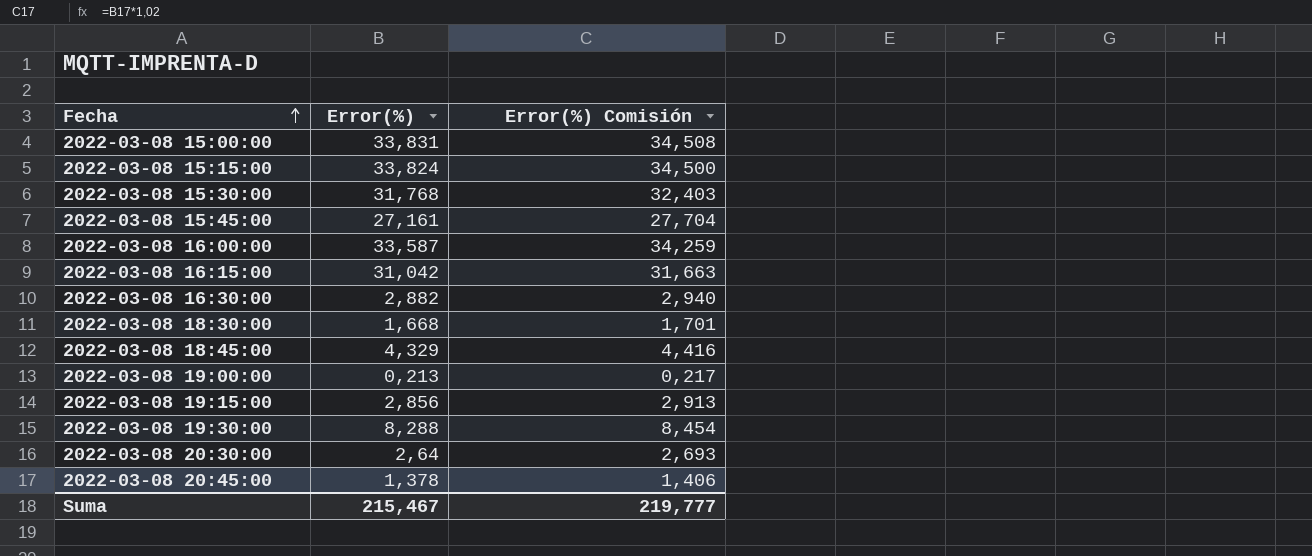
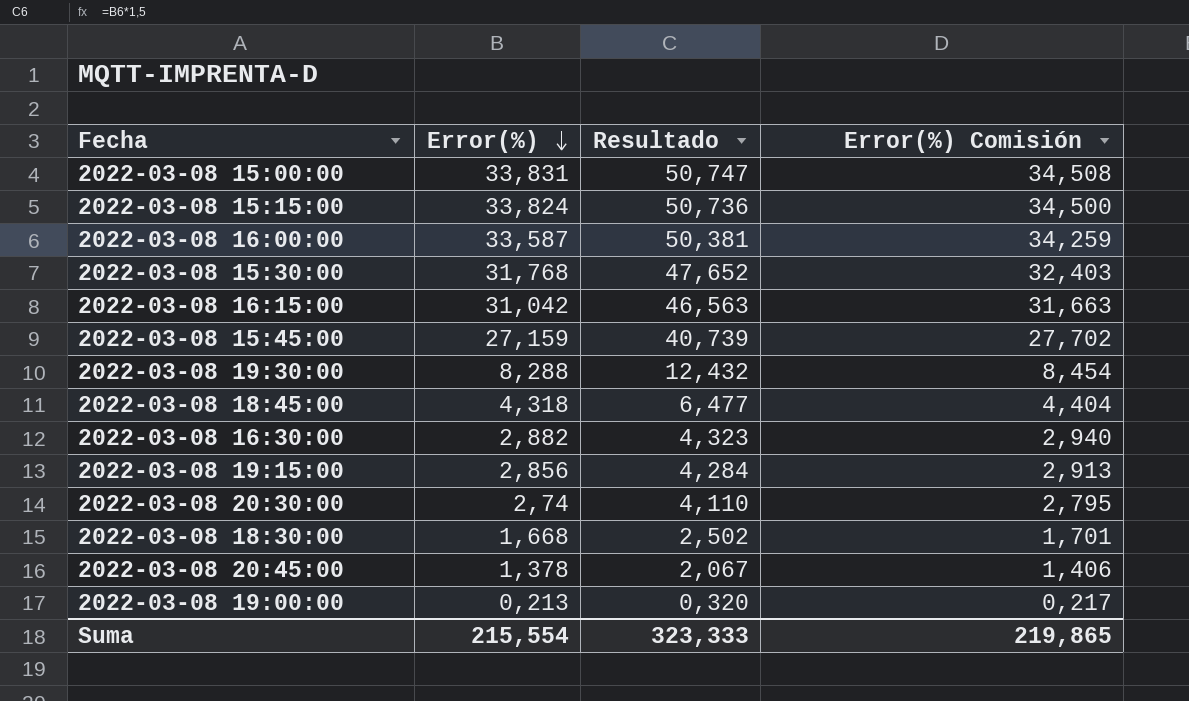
row order: Fecha ascending -> Error(%) descending
column Resultado | formula: none -> [Error(%)] * 1,5
2022-03-08 15:45:00 | Error(%): 27,161 -> 27,159
2022-03-08 15:45:00 | Error(%) Comisión: 27,704 -> 27,702
2022-03-08 18:45:00 | Error(%): 4,329 -> 4,318
2022-03-08 18:45:00 | Error(%) Comisión: 4,416 -> 4,404
2022-03-08 20:30:00 | Error(%): 2,64 -> 2,74
2022-03-08 20:30:00 | Error(%) Comisión: 2,693 -> 2,795
Suma | Error(%): 215,467 -> 215,554
Suma | Error(%) Comisión: 219,777 -> 219,865

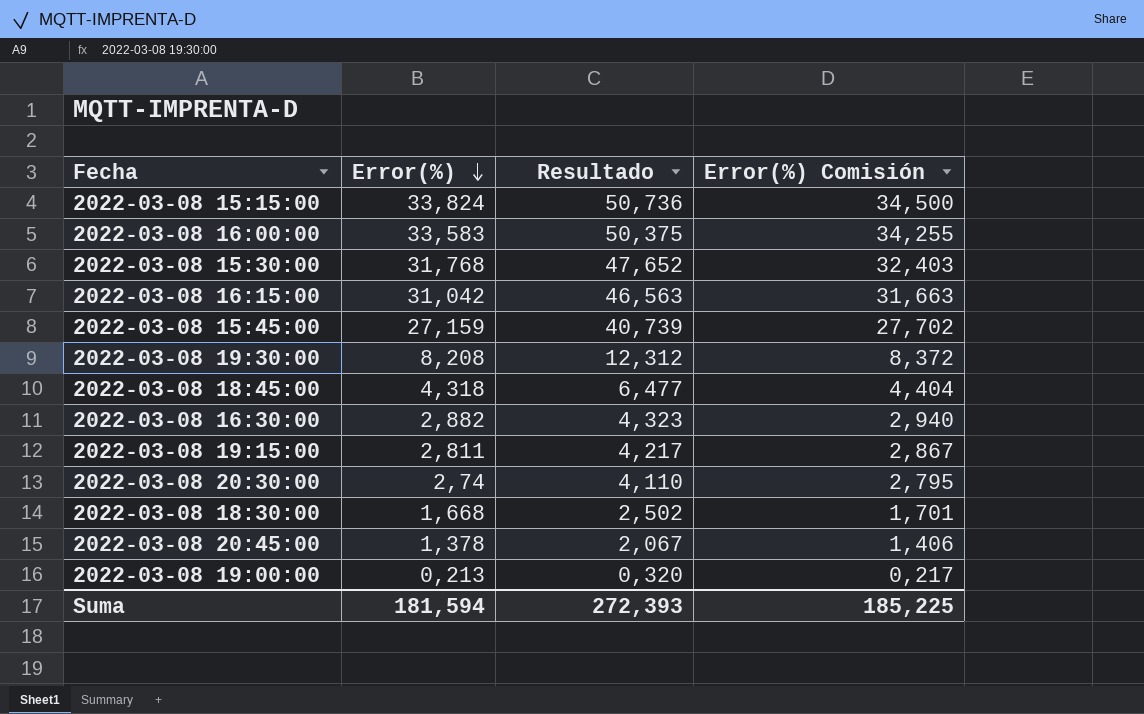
row 2022-03-08 15:00:00: 33,831 | 50,747 | 34,508 -> none
2022-03-08 16:00:00 | Error(%): 33,587 -> 33,583
2022-03-08 16:00:00 | Resultado: 50,381 -> 50,375
2022-03-08 16:00:00 | Error(%) Comisión: 34,259 -> 34,255
2022-03-08 19:30:00 | Error(%): 8,288 -> 8,208
2022-03-08 19:30:00 | Resultado: 12,432 -> 12,312
2022-03-08 19:30:00 | Error(%) Comisión: 8,454 -> 8,372
2022-03-08 19:15:00 | Error(%): 2,856 -> 2,811
2022-03-08 19:15:00 | Resultado: 4,284 -> 4,217
2022-03-08 19:15:00 | Error(%) Comisión: 2,913 -> 2,867
Suma | Error(%): 215,554 -> 181,594
Suma | Resultado: 323,333 -> 272,393
Suma | Error(%) Comisión: 219,865 -> 185,225

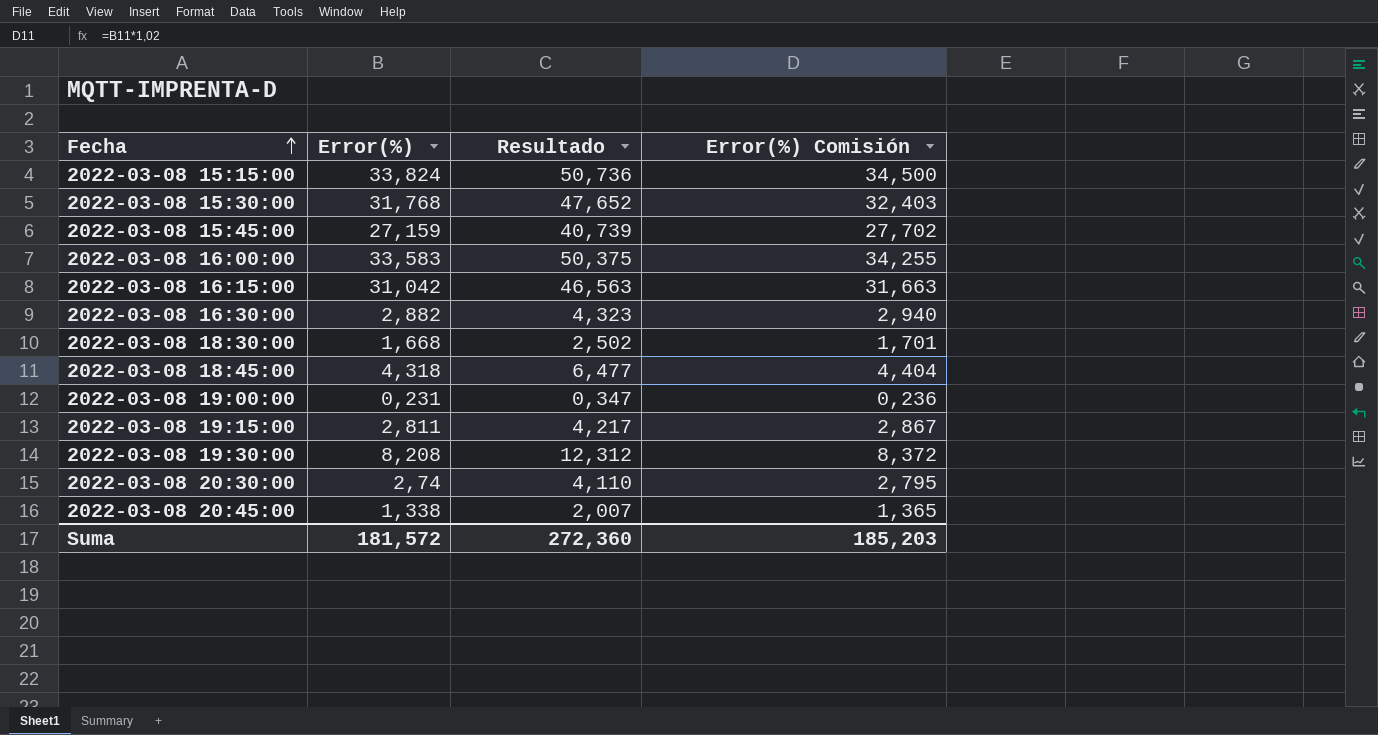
row order: Error(%) descending -> Fecha ascending
2022-03-08 19:00:00 | Error(%): 0,213 -> 0,231
2022-03-08 19:00:00 | Resultado: 0,320 -> 0,347
2022-03-08 19:00:00 | Error(%) Comisión: 0,217 -> 0,236
2022-03-08 20:45:00 | Error(%): 1,378 -> 1,338
2022-03-08 20:45:00 | Resultado: 2,067 -> 2,007
2022-03-08 20:45:00 | Error(%) Comisión: 1,406 -> 1,365
Suma | Error(%): 181,594 -> 181,572
Suma | Resultado: 272,393 -> 272,360
Suma | Error(%) Comisión: 185,225 -> 185,203

